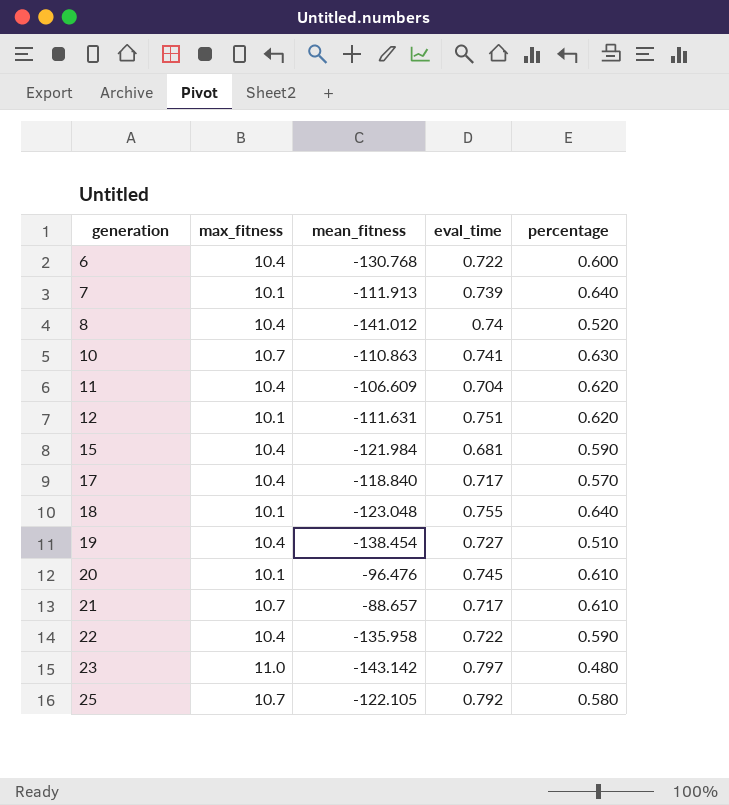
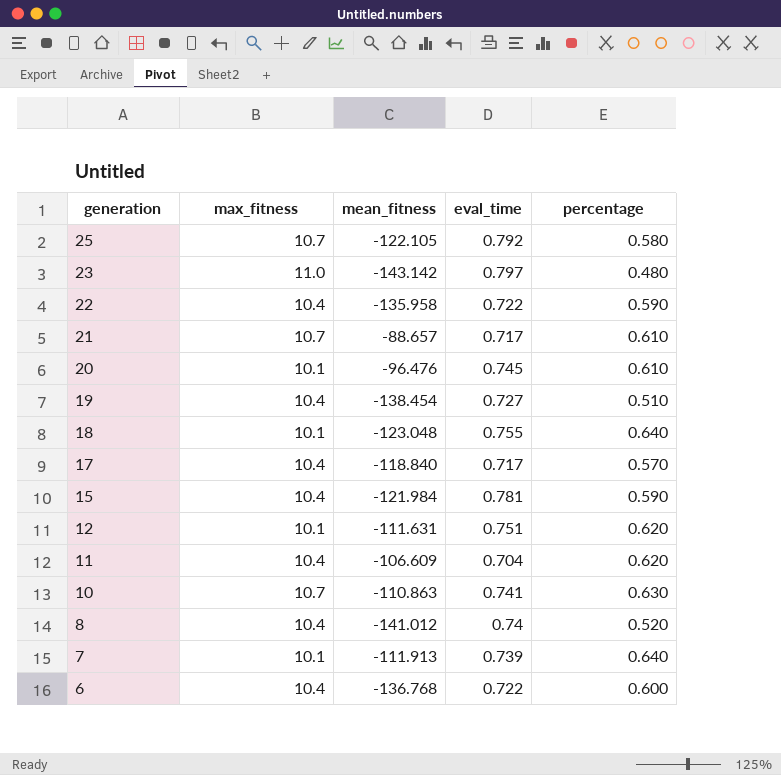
row order: generation ascending -> generation descending
15 | eval_time: 0.681 -> 0.781
6 | mean_fitness: -130.768 -> -136.768

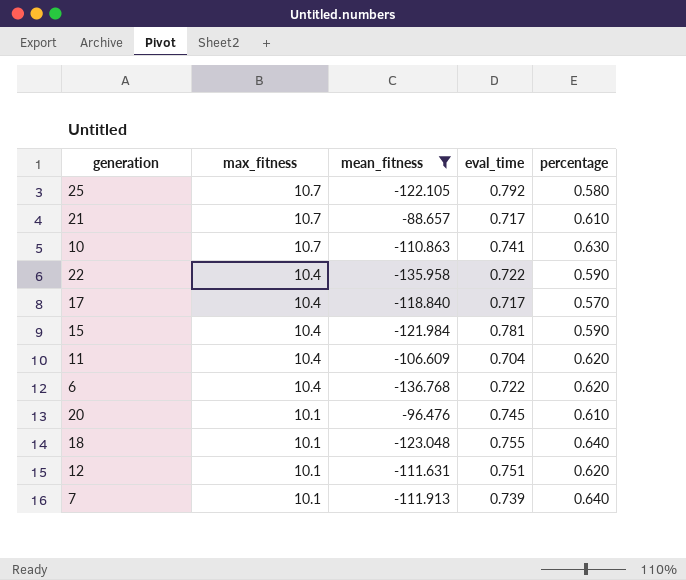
filter: none -> mean_fitness >= -136.768
row order: generation descending -> max_fitness descending
6 | percentage: 0.600 -> 0.620

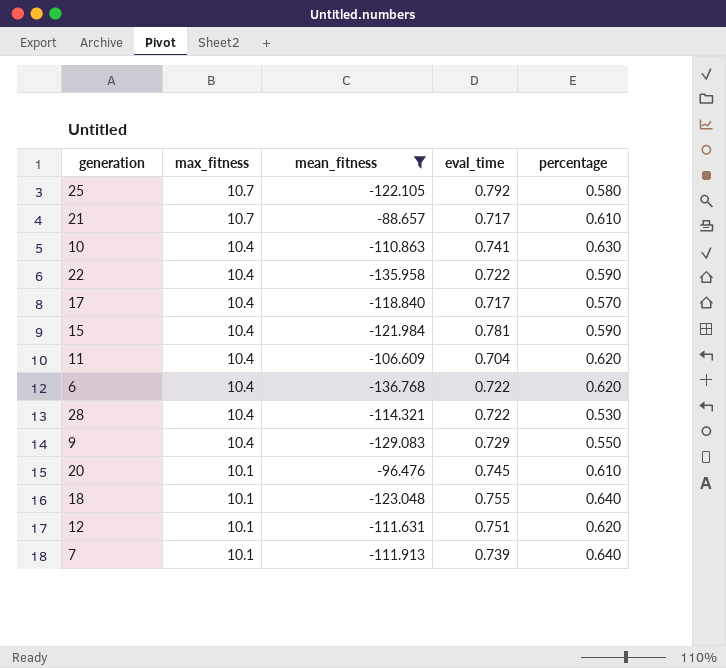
10 | max_fitness: 10.7 -> 10.4
row 28: none -> 10.4 | -114.321 | 0.722 | 0.530
row 9: none -> 10.4 | -129.083 | 0.729 | 0.550

